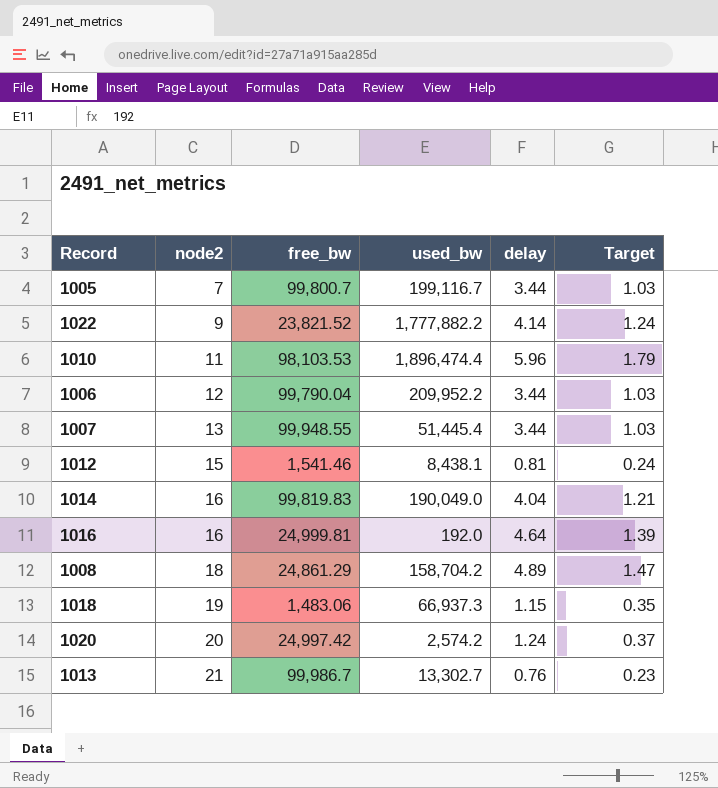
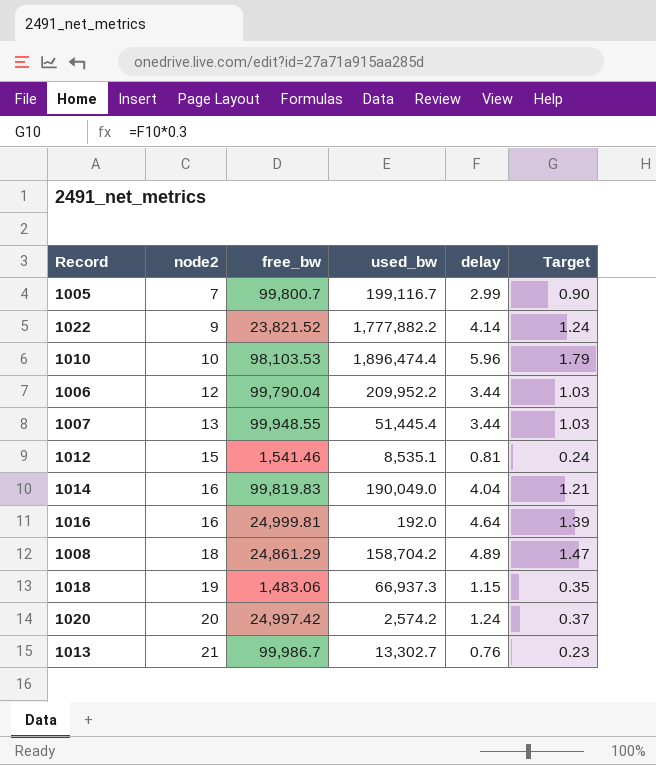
1005 | delay: 3.44 -> 2.99
1005 | Target: 1.03 -> 0.90
1010 | node2: 11 -> 10
1012 | used_bw: 8,438.1 -> 8,535.1

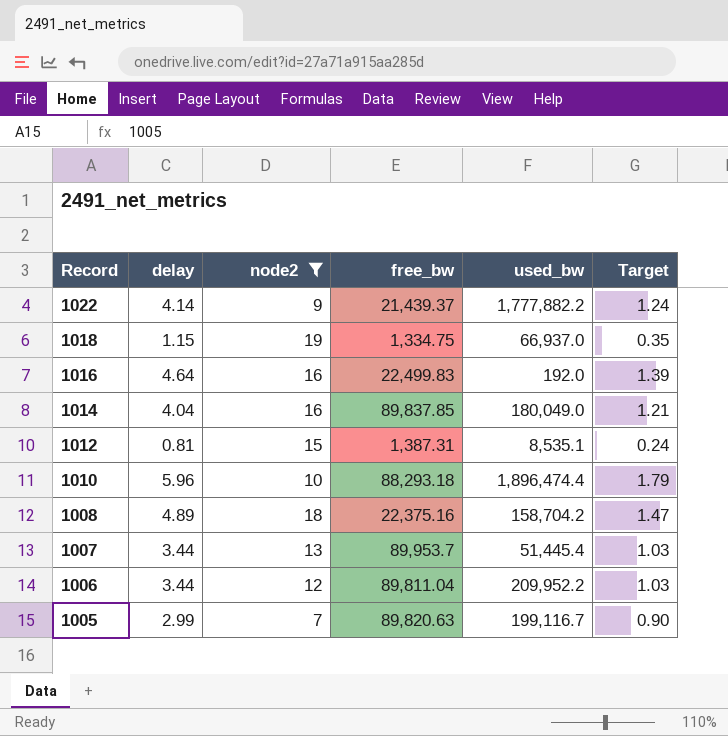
filter: none -> node2 <= 19
row order: node2 ascending -> Record descending
column delay | position: 5 -> 2
1022 | free_bw: 23,821.52 -> 21,439.37
1018 | free_bw: 1,483.06 -> 1,334.75
1018 | used_bw: 66,937.3 -> 66,937.0
1016 | free_bw: 24,999.81 -> 22,499.83
1014 | free_bw: 99,819.83 -> 89,837.85
1014 | used_bw: 190,049.0 -> 180,049.0
1012 | free_bw: 1,541.46 -> 1,387.31
1010 | free_bw: 98,103.53 -> 88,293.18
1008 | free_bw: 24,861.29 -> 22,375.16
1007 | free_bw: 99,948.55 -> 89,953.7
1006 | free_bw: 99,790.04 -> 89,811.04
1005 | free_bw: 99,800.7 -> 89,820.63

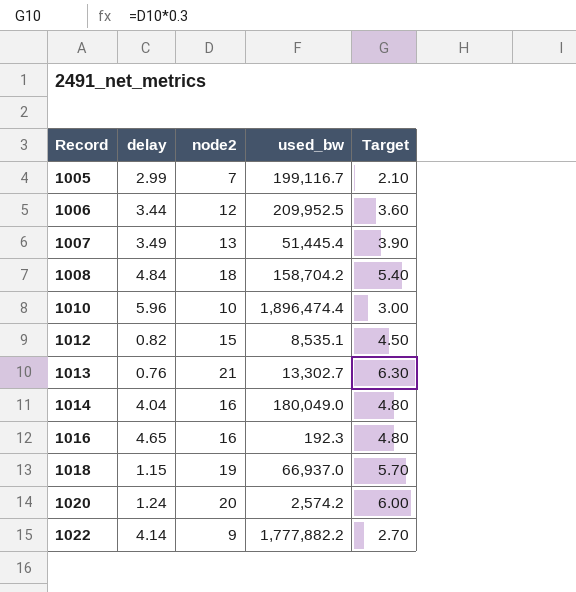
filter: node2 <= 19 -> none
row order: Record descending -> Record ascending
column free_bw | position: 4 -> none
column Target | formula: [delay] * 0.3 -> [node2] * 0.3
1006 | used_bw: 209,952.2 -> 209,952.5
1007 | delay: 3.44 -> 3.49
1008 | delay: 4.89 -> 4.84
1012 | delay: 0.81 -> 0.82
1016 | delay: 4.64 -> 4.65
1016 | used_bw: 192.0 -> 192.3

